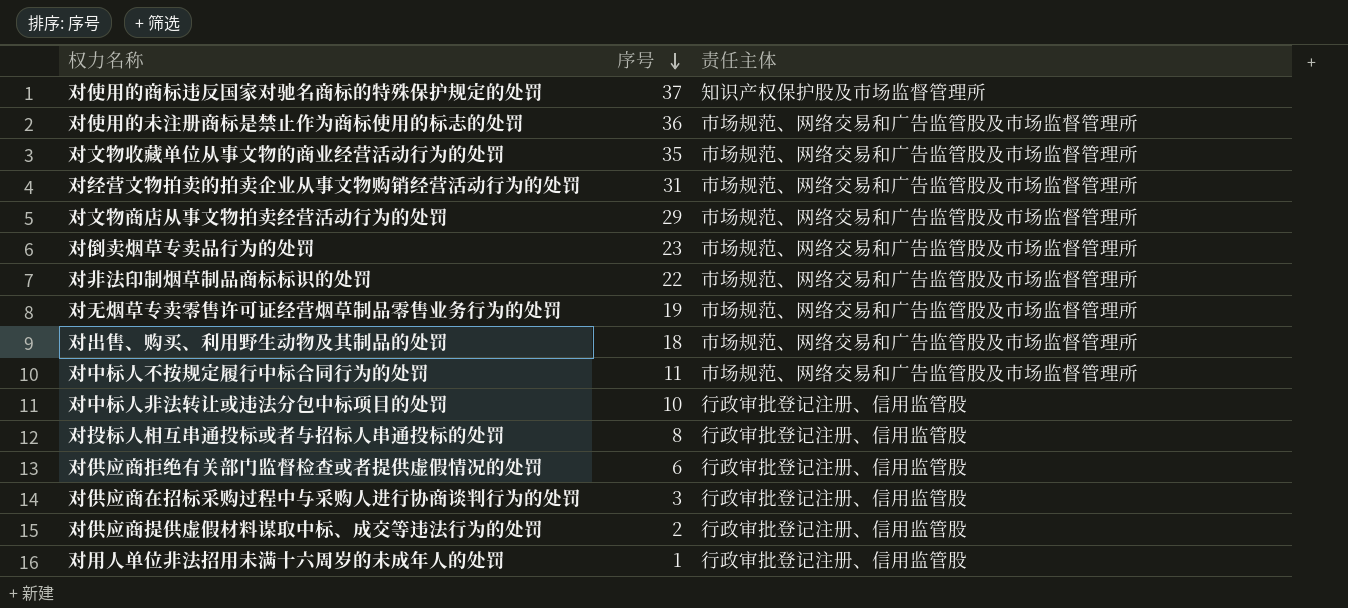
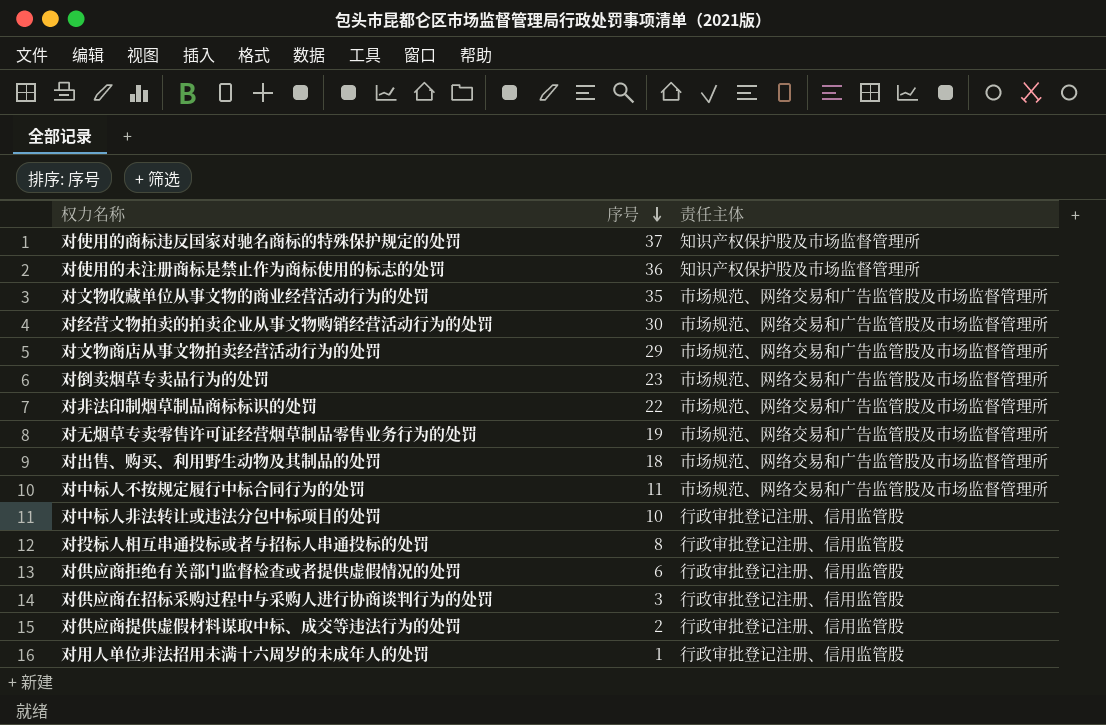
对使用的未注册商标是禁止作为商标使用的标志的处罚 | 责任主体: 市场规范、网络交易和广告监管股及市场监督管理所 -> 知识产权保护股及市场监督管理所
对经营文物拍卖的拍卖企业从事文物购销经营活动行为的处罚 | 序号: 31 -> 30

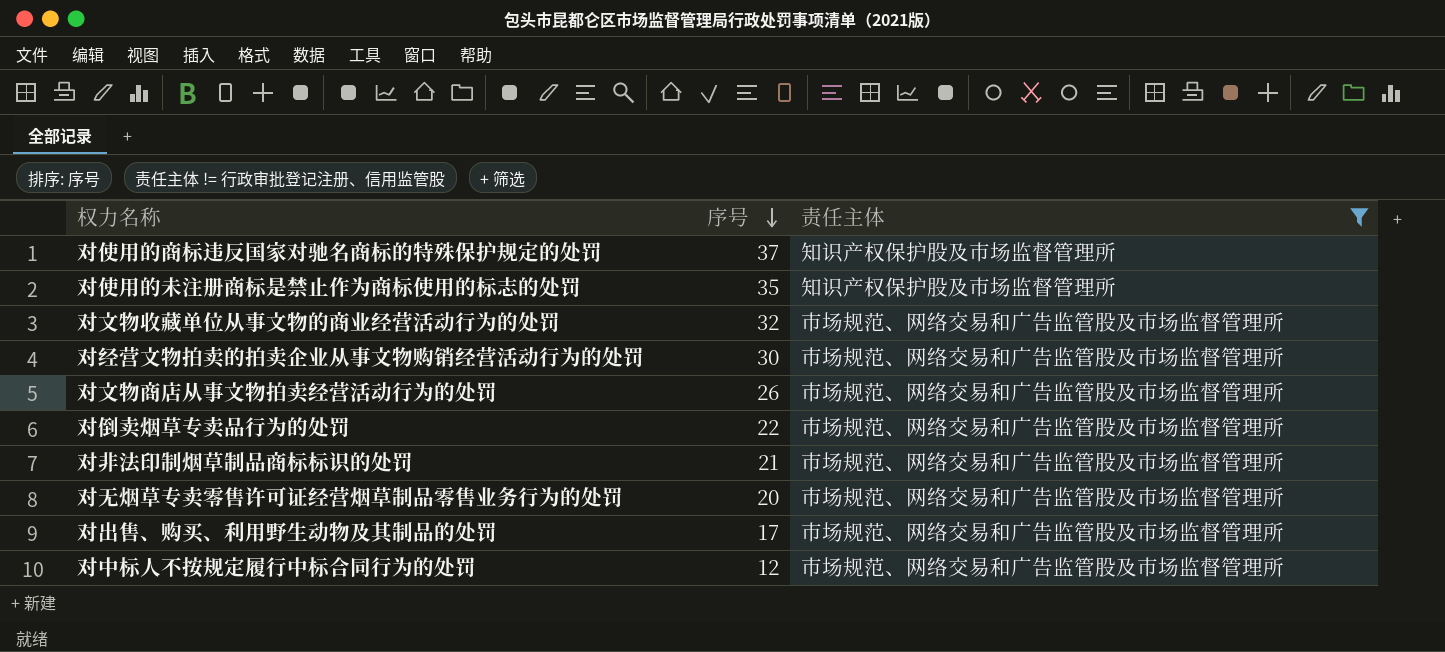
filter: none -> 责任主体 != 行政审批登记注册、信用监管股
对使用的未注册商标是禁止作为商标使用的标志的处罚 | 序号: 36 -> 35
对文物收藏单位从事文物的商业经营活动行为的处罚 | 序号: 35 -> 32
对文物商店从事文物拍卖经营活动行为的处罚 | 序号: 29 -> 26
对倒卖烟草专卖品行为的处罚 | 序号: 23 -> 22
对非法印制烟草制品商标标识的处罚 | 序号: 22 -> 21
对无烟草专卖零售许可证经营烟草制品零售业务行为的处罚 | 序号: 19 -> 20
对出售、购买、利用野生动物及其制品的处罚 | 序号: 18 -> 17
对中标人不按规定履行中标合同行为的处罚 | 序号: 11 -> 12

